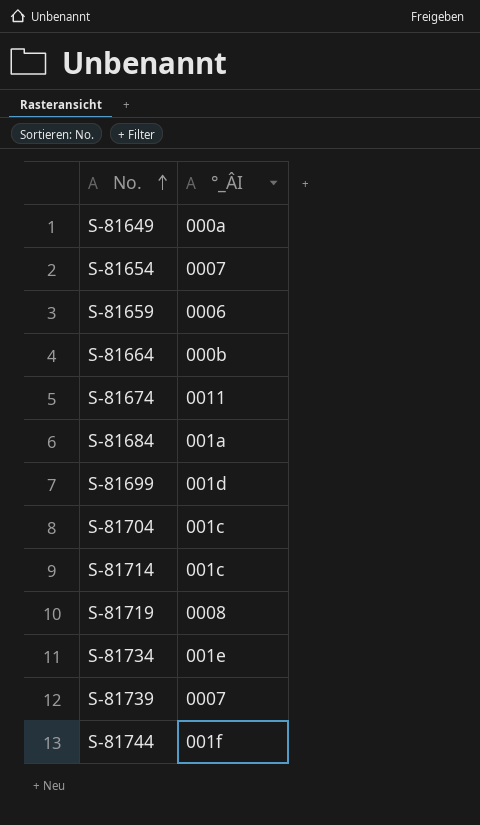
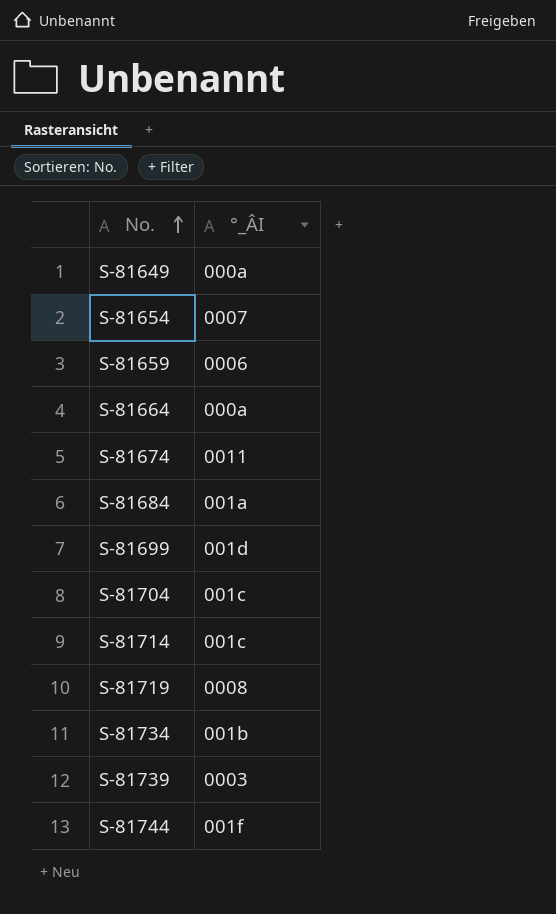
S-81664 | °_ÂI: 000b -> 000a
S-81734 | °_ÂI: 001e -> 001b
S-81739 | °_ÂI: 0007 -> 0003

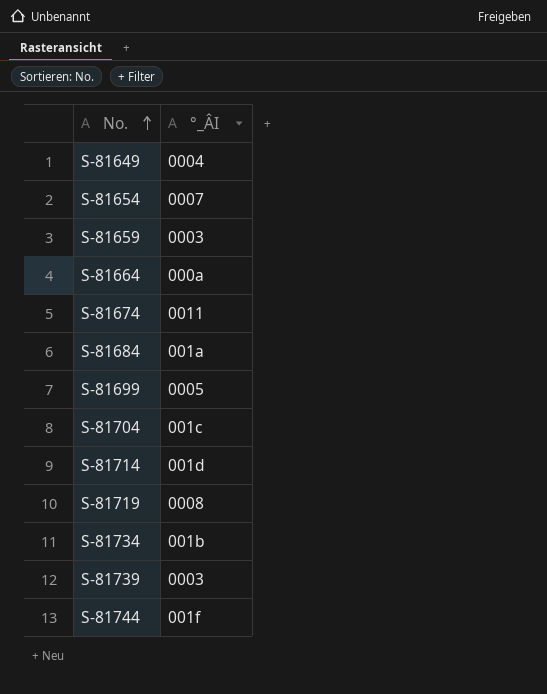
S-81649 | °_ÂI: 000a -> 0004
S-81659 | °_ÂI: 0006 -> 0003
S-81699 | °_ÂI: 001d -> 0005
S-81714 | °_ÂI: 001c -> 001d

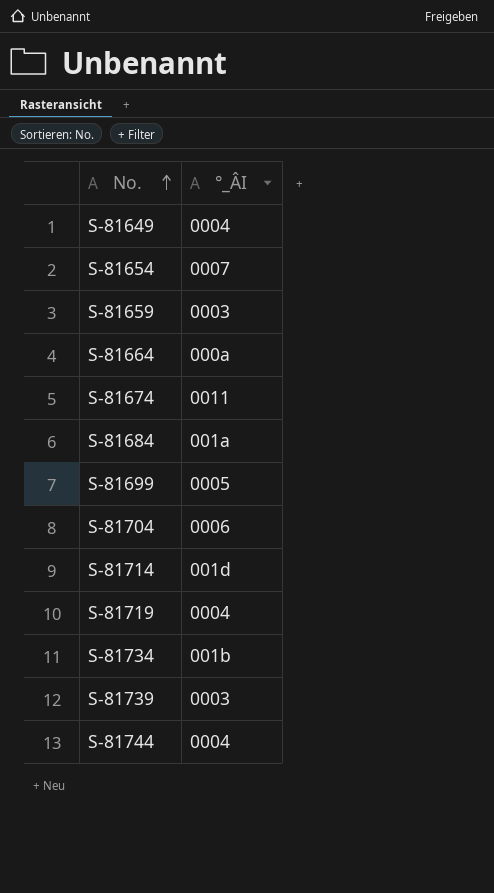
S-81704 | °_ÂI: 001c -> 0006
S-81719 | °_ÂI: 0008 -> 0004
S-81744 | °_ÂI: 001f -> 0004

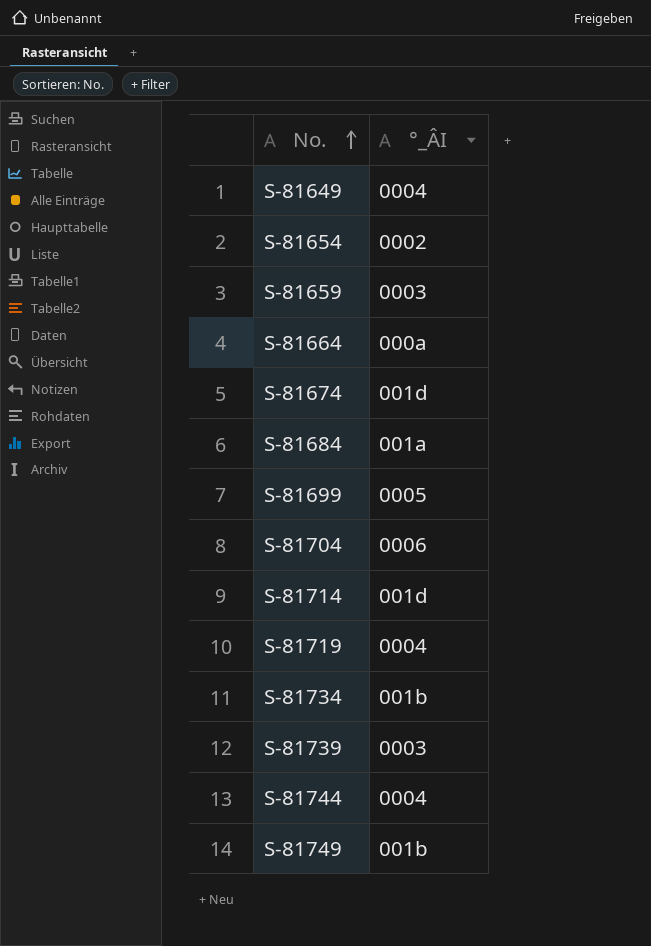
S-81654 | °_ÂI: 0007 -> 0002
S-81674 | °_ÂI: 0011 -> 001d
row S-81749: none -> 001b

